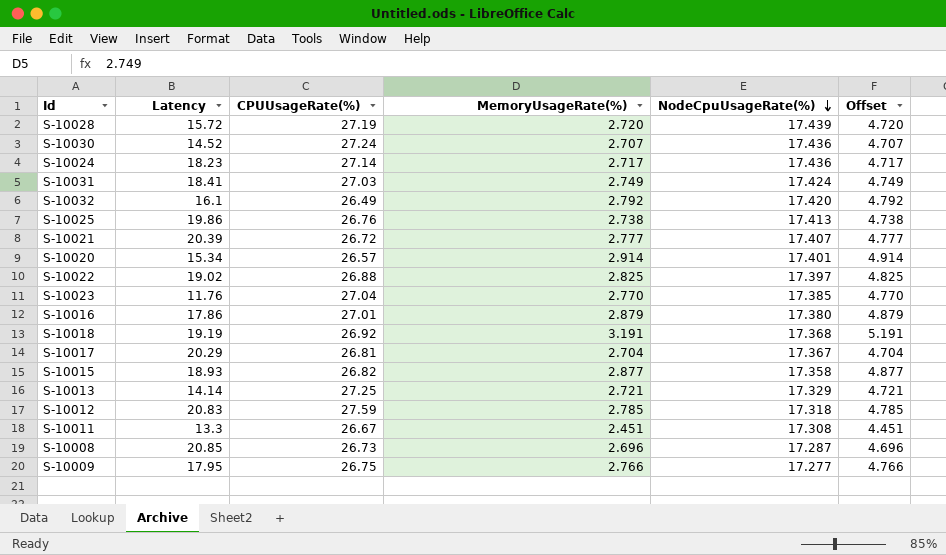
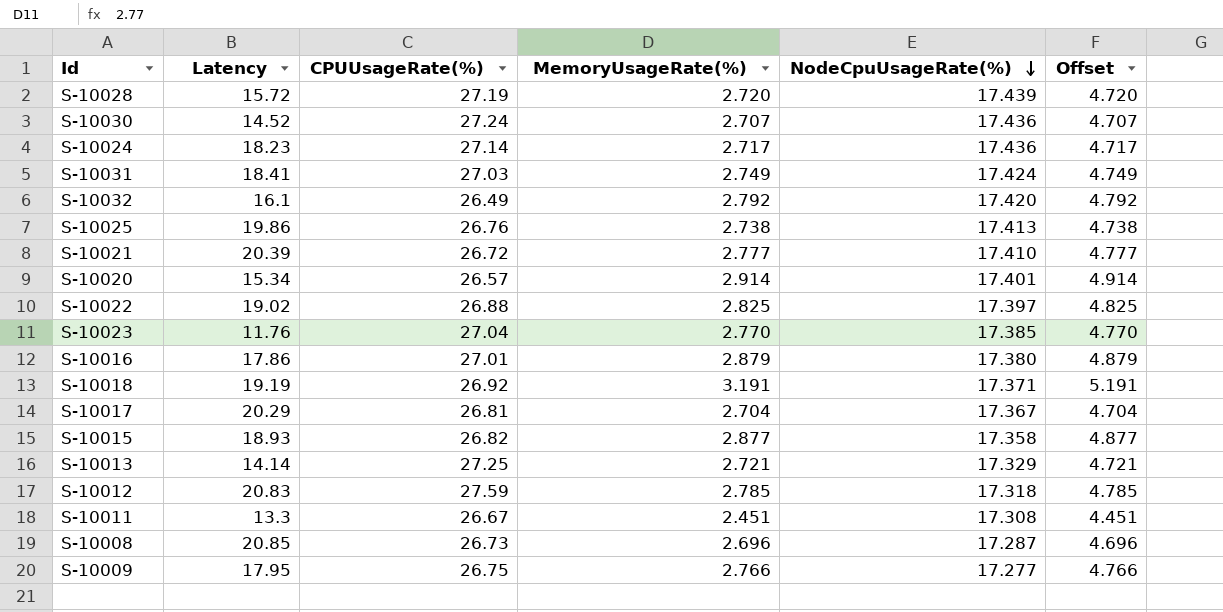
S-10021 | NodeCpuUsageRate(%): 17.407 -> 17.410
S-10018 | NodeCpuUsageRate(%): 17.368 -> 17.371

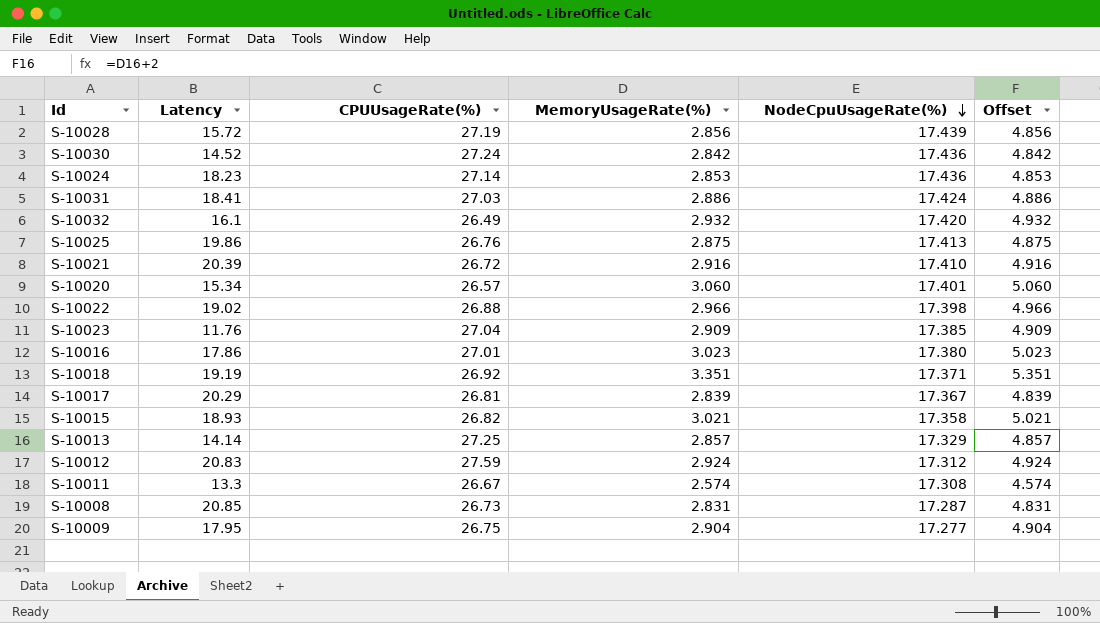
S-10028 | MemoryUsageRate(%): 2.720 -> 2.856
S-10028 | Offset: 4.720 -> 4.856
S-10030 | MemoryUsageRate(%): 2.707 -> 2.842
S-10030 | Offset: 4.707 -> 4.842
S-10024 | MemoryUsageRate(%): 2.717 -> 2.853
S-10024 | Offset: 4.717 -> 4.853
S-10031 | MemoryUsageRate(%): 2.749 -> 2.886
S-10031 | Offset: 4.749 -> 4.886
S-10032 | MemoryUsageRate(%): 2.792 -> 2.932
S-10032 | Offset: 4.792 -> 4.932
S-10025 | MemoryUsageRate(%): 2.738 -> 2.875
S-10025 | Offset: 4.738 -> 4.875
S-10021 | MemoryUsageRate(%): 2.777 -> 2.916
S-10021 | Offset: 4.777 -> 4.916
S-10020 | MemoryUsageRate(%): 2.914 -> 3.060
S-10020 | Offset: 4.914 -> 5.060
S-10022 | MemoryUsageRate(%): 2.825 -> 2.966
S-10022 | NodeCpuUsageRate(%): 17.397 -> 17.398
S-10022 | Offset: 4.825 -> 4.966
S-10023 | MemoryUsageRate(%): 2.770 -> 2.909
S-10023 | Offset: 4.770 -> 4.909
S-10016 | MemoryUsageRate(%): 2.879 -> 3.023
S-10016 | Offset: 4.879 -> 5.023
S-10018 | MemoryUsageRate(%): 3.191 -> 3.351
S-10018 | Offset: 5.191 -> 5.351
S-10017 | MemoryUsageRate(%): 2.704 -> 2.839
S-10017 | Offset: 4.704 -> 4.839
S-10015 | MemoryUsageRate(%): 2.877 -> 3.021
S-10015 | Offset: 4.877 -> 5.021
S-10013 | MemoryUsageRate(%): 2.721 -> 2.857
S-10013 | Offset: 4.721 -> 4.857
S-10012 | MemoryUsageRate(%): 2.785 -> 2.924
S-10012 | NodeCpuUsageRate(%): 17.318 -> 17.312
S-10012 | Offset: 4.785 -> 4.924
S-10011 | MemoryUsageRate(%): 2.451 -> 2.574
S-10011 | Offset: 4.451 -> 4.574
S-10008 | MemoryUsageRate(%): 2.696 -> 2.831
S-10008 | Offset: 4.696 -> 4.831
S-10009 | MemoryUsageRate(%): 2.766 -> 2.904
S-10009 | Offset: 4.766 -> 4.904

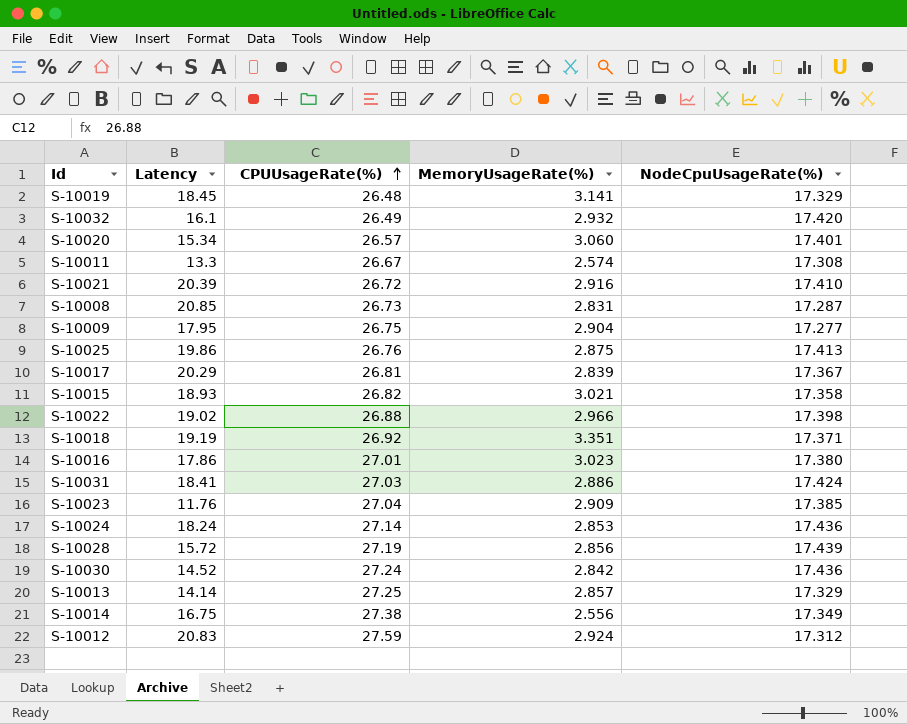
row order: NodeCpuUsageRate(%) descending -> CPUUsageRate(%) ascending
column Offset | formula: [MemoryUsageRate(%)] + 2 -> none
row S-10019: none -> 18.45 | 26.48 | 3.141 | 17.329
S-10024 | Latency: 18.23 -> 18.24
row S-10014: none -> 16.75 | 27.38 | 2.556 | 17.349

